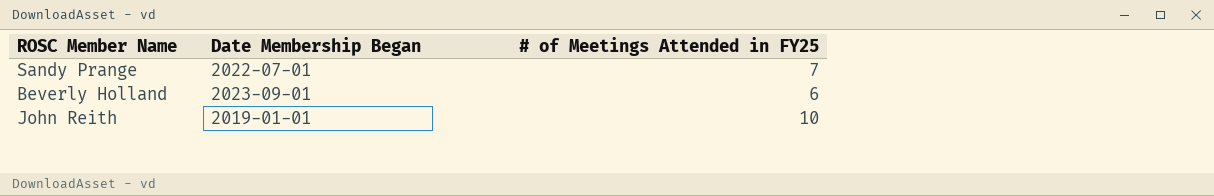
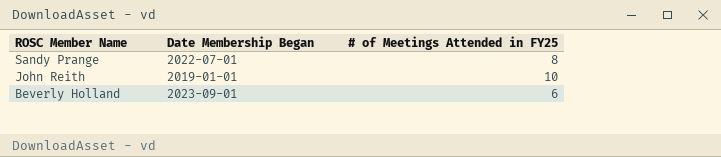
row order: none -> ROSC Member Name descending
Sandy Prange | # of Meetings Attended in FY25: 7 -> 8

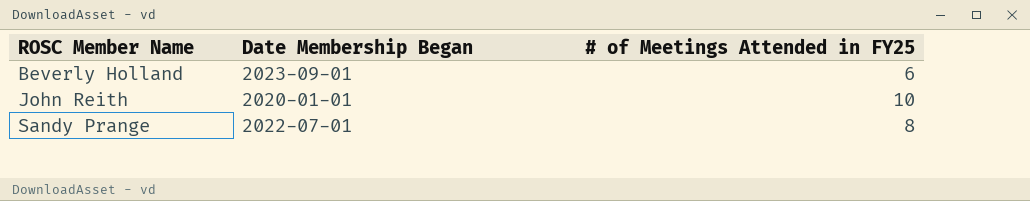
row order: ROSC Member Name descending -> ROSC Member Name ascending
John Reith | Date Membership Began: 2019-01-01 -> 2020-01-01

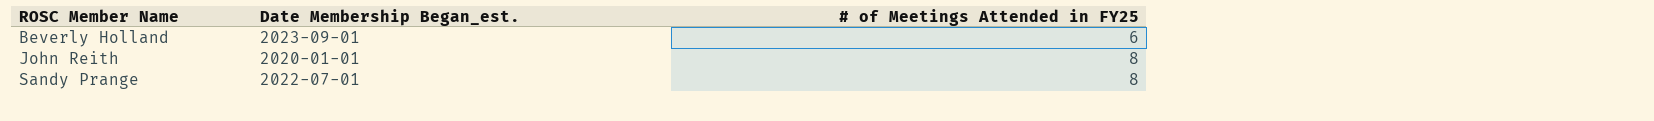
column name: Date Membership Began -> Date Membership Began_est.
John Reith | # of Meetings Attended in FY25: 10 -> 8

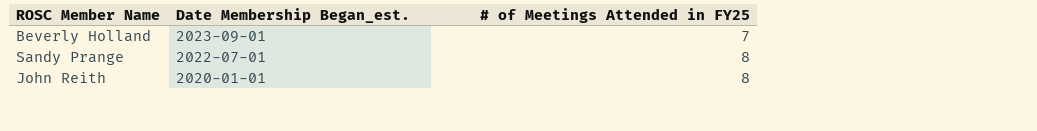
row order: ROSC Member Name ascending -> Date Membership Began_est. descending
Beverly Holland | # of Meetings Attended in FY25: 6 -> 7

